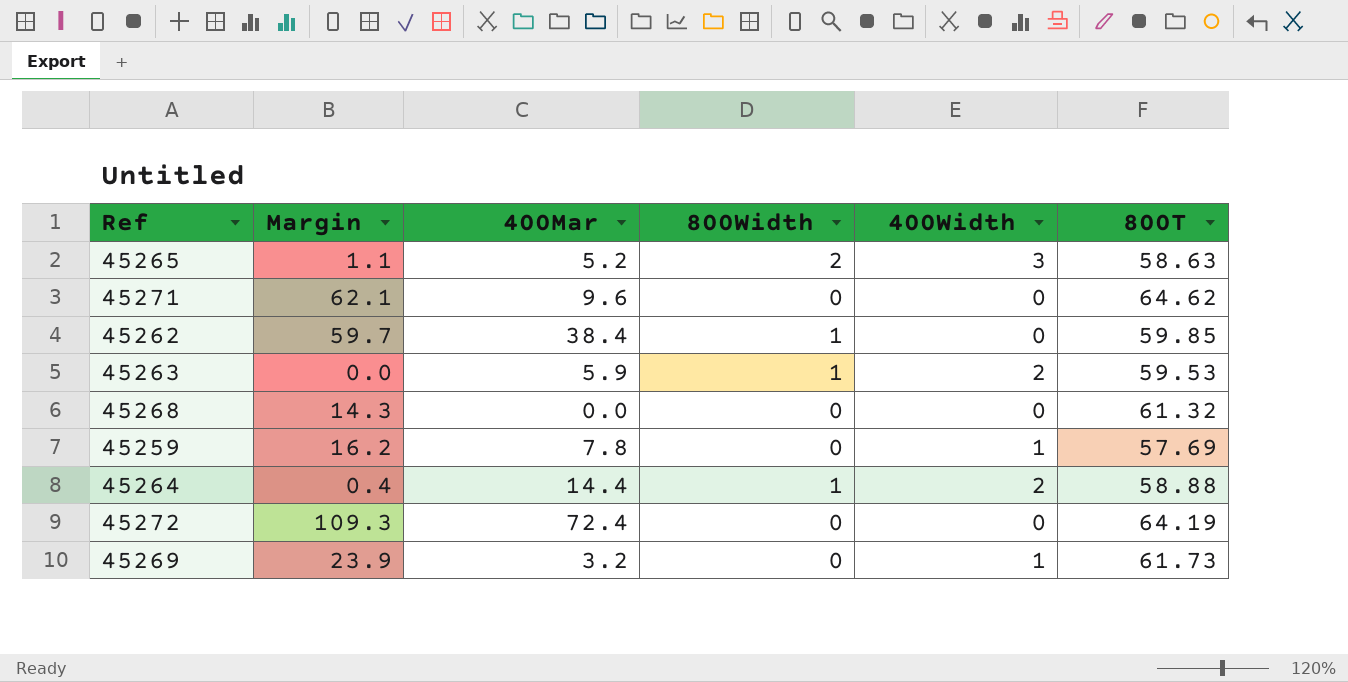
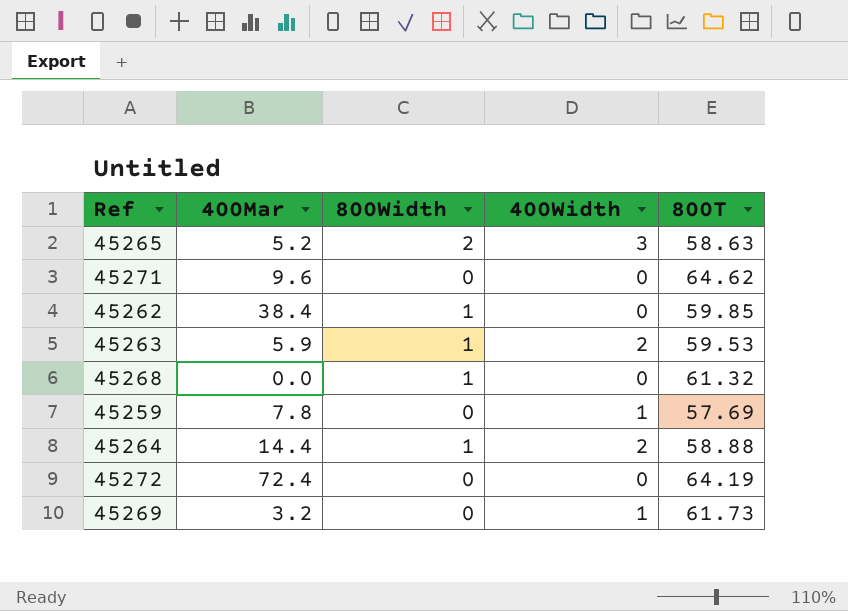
column Margin | position: 2 -> none
45268 | 800Width: 0 -> 1

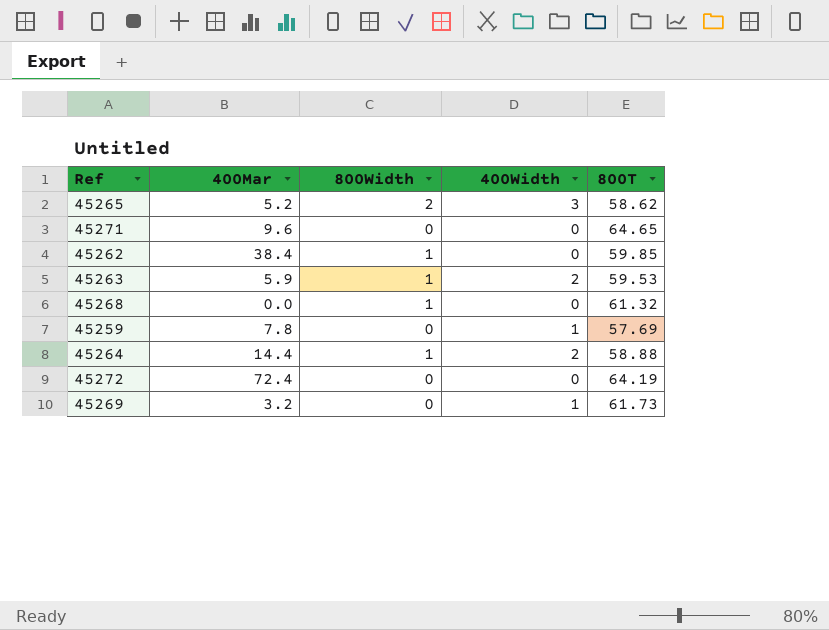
45265 | 800T: 58.63 -> 58.62
45271 | 800T: 64.62 -> 64.65

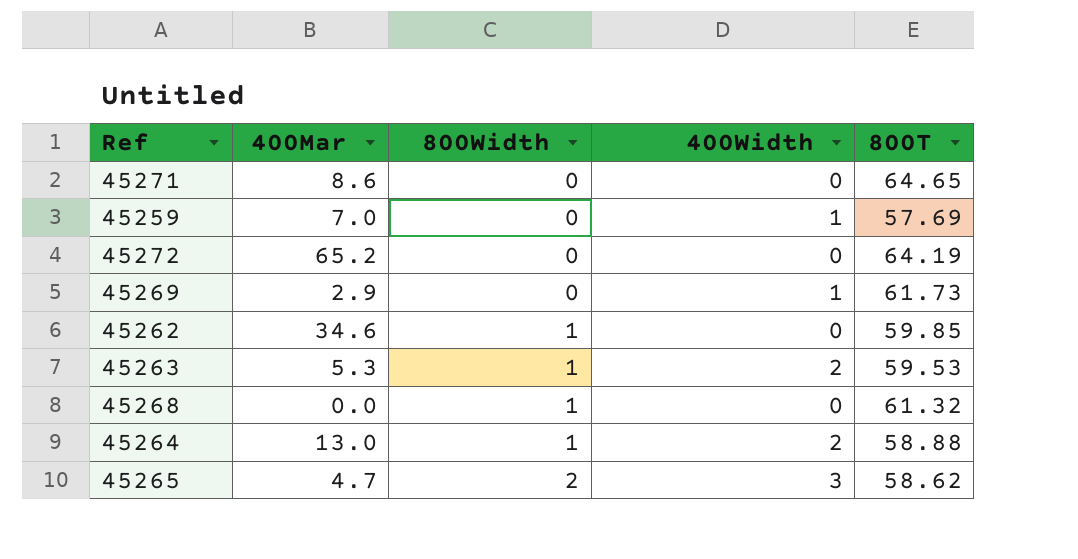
row order: none -> 800Width ascending
45271 | 400Mar: 9.6 -> 8.6
45259 | 400Mar: 7.8 -> 7.0
45272 | 400Mar: 72.4 -> 65.2
45269 | 400Mar: 3.2 -> 2.9
45262 | 400Mar: 38.4 -> 34.6
45263 | 400Mar: 5.9 -> 5.3
45264 | 400Mar: 14.4 -> 13.0
45265 | 400Mar: 5.2 -> 4.7

